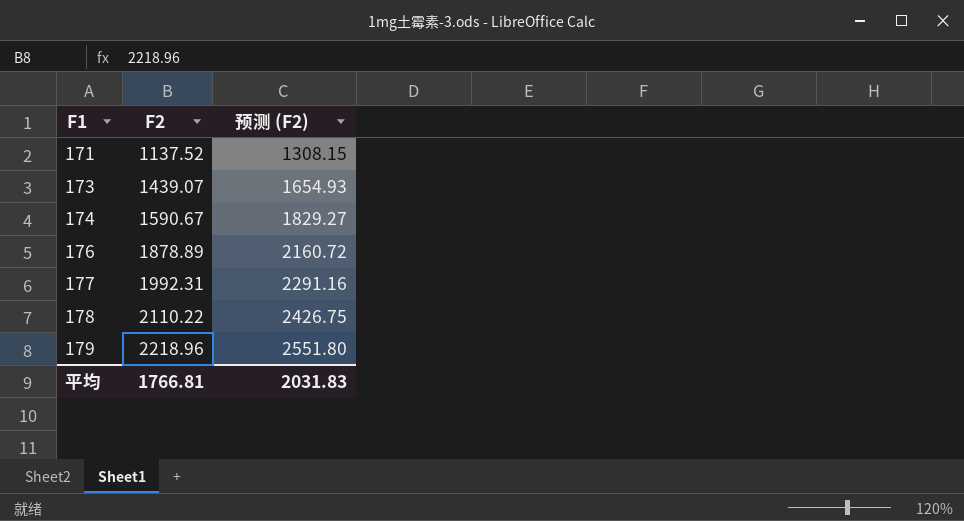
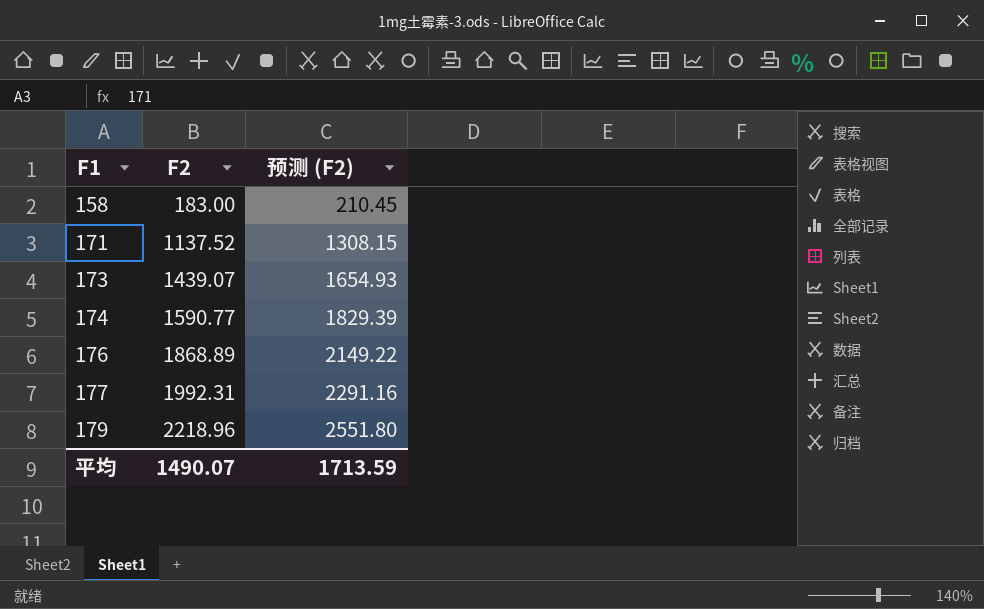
row 178: 2110.22 | 2426.75 -> none
row 158: none -> 183.00 | 210.45
174 | F2: 1590.67 -> 1590.77
174 | 预测 (F2): 1829.27 -> 1829.39
176 | F2: 1878.89 -> 1868.89
176 | 预测 (F2): 2160.72 -> 2149.22
平均 | F2: 1766.81 -> 1490.07
平均 | 预测 (F2): 2031.83 -> 1713.59

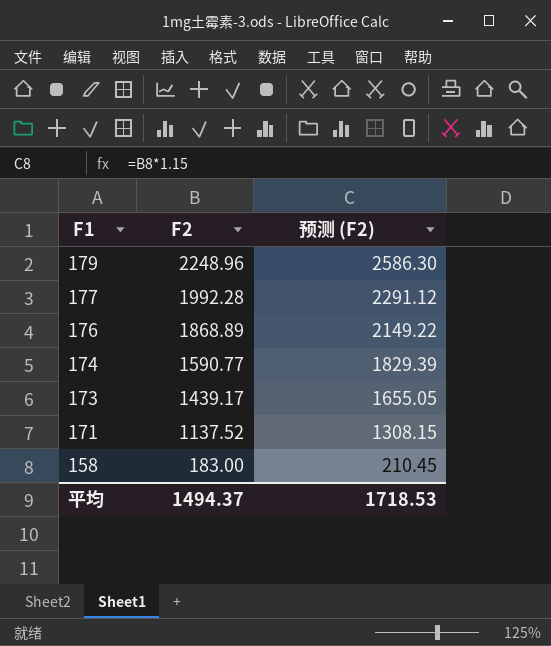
row order: F1 ascending -> F1 descending
179 | F2: 2218.96 -> 2248.96
179 | 预测 (F2): 2551.80 -> 2586.30
177 | F2: 1992.31 -> 1992.28
177 | 预测 (F2): 2291.16 -> 2291.12
173 | F2: 1439.07 -> 1439.17
173 | 预测 (F2): 1654.93 -> 1655.05
平均 | F2: 1490.07 -> 1494.37
平均 | 预测 (F2): 1713.59 -> 1718.53

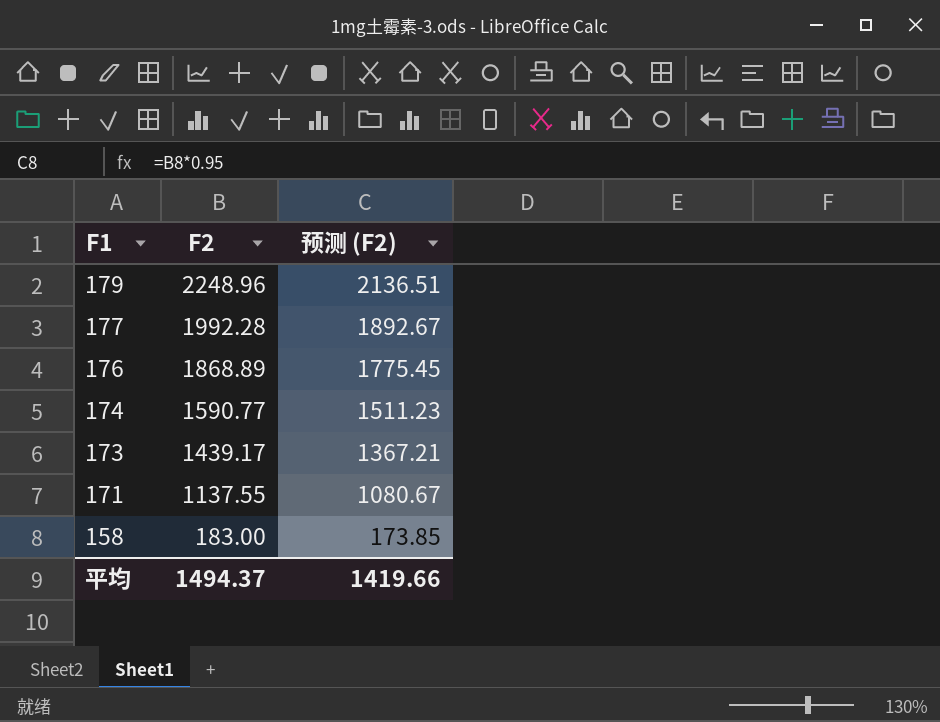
column 预测 (F2) | formula: [F2] * 1.15 -> [F2] * 0.95
171 | F2: 1137.52 -> 1137.55
平均 | 预测 (F2): 1718.53 -> 1419.66

